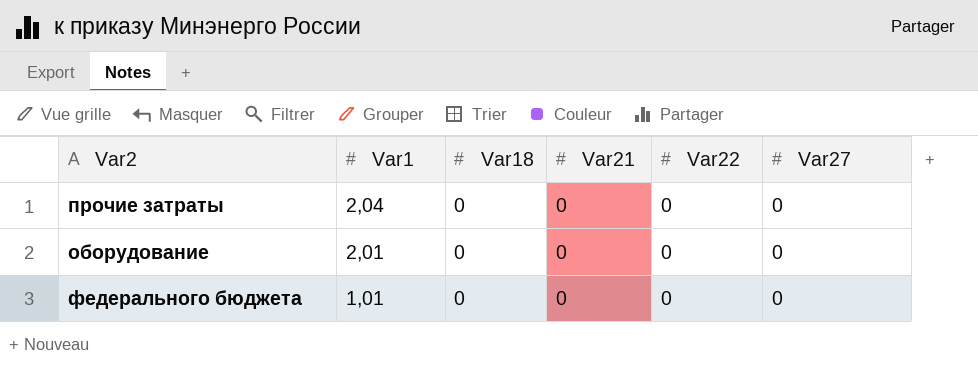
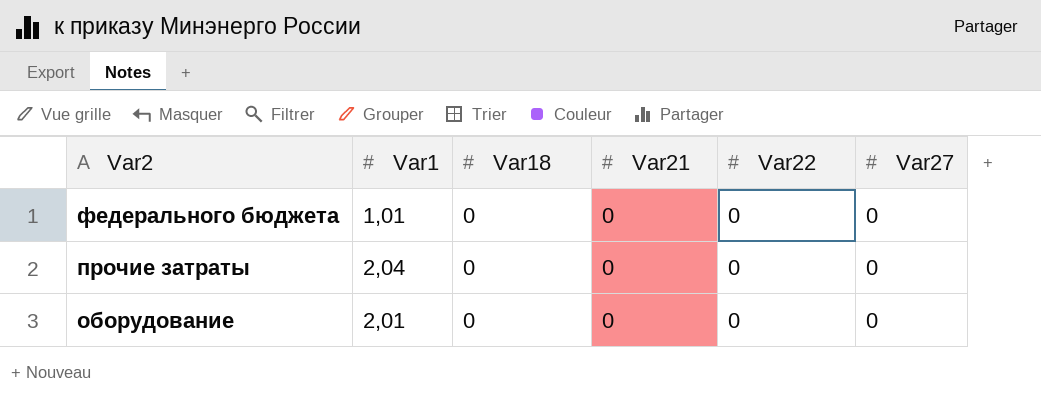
row order: Var1 descending -> Var2 descending

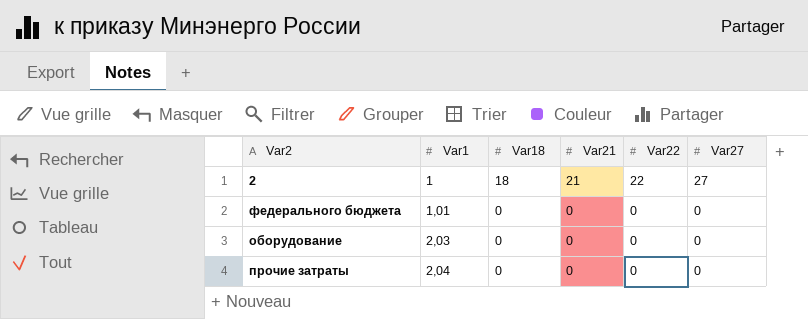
row order: Var2 descending -> Var1 ascending
row 2: none -> 1 | 18 | 21 | 22 | 27
оборудование | Var1: 2,01 -> 2,03

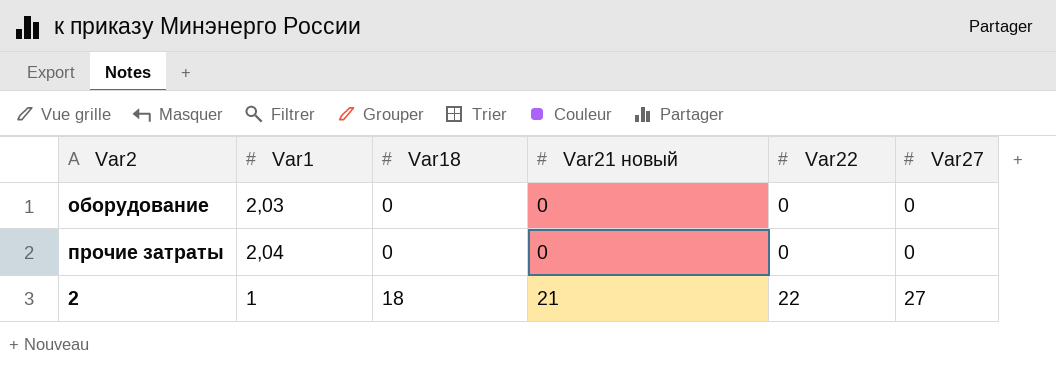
row order: Var1 ascending -> Var18 ascending
column name: Var21 -> Var21 новый
row федерального бюджета: 1,01 | 0 | 0 | 0 | 0 -> none

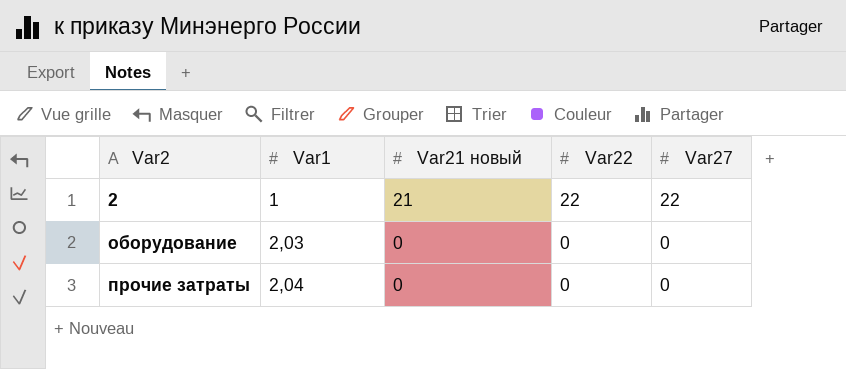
row order: Var18 ascending -> Var2 ascending
column Var18 | position: 3 -> none
2 | Var27: 27 -> 22

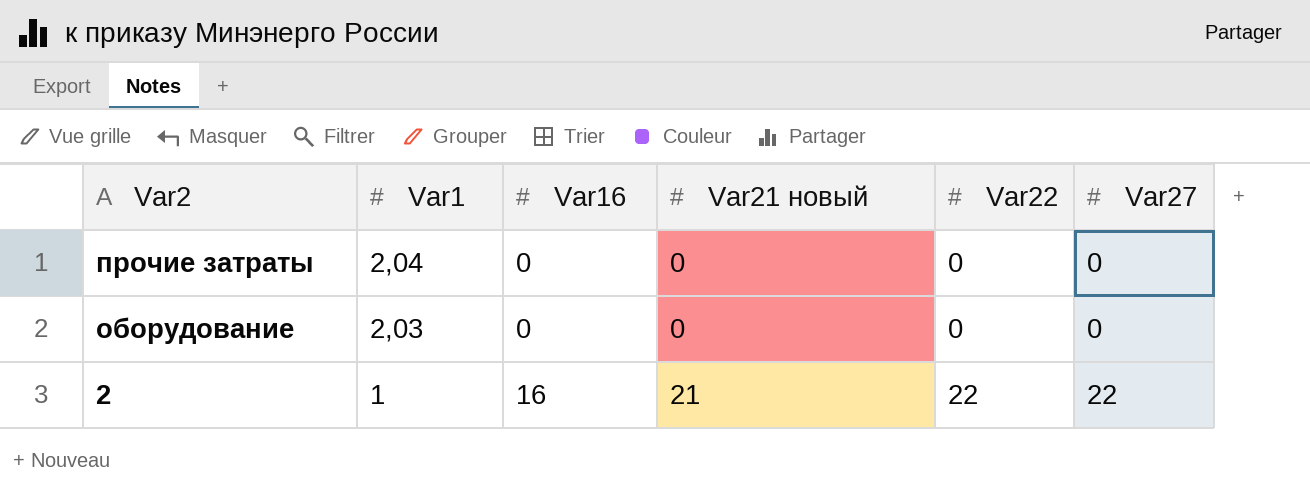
row order: Var2 ascending -> Var2 descending
column Var16 | position: none -> 3

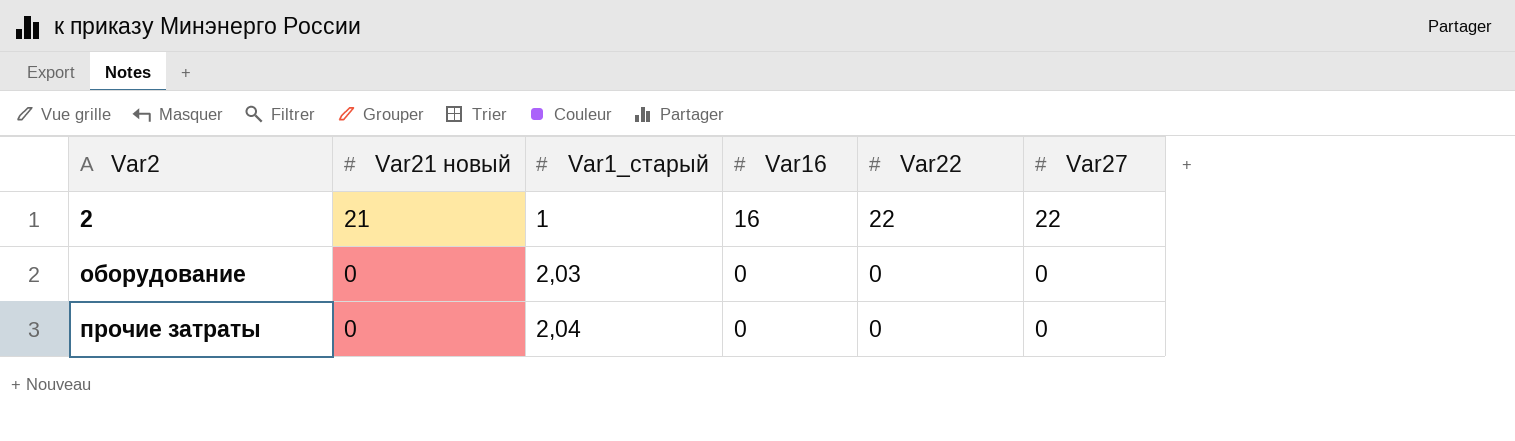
row order: Var2 descending -> Var2 ascending
column Var21 новый | position: 4 -> 2
column name: Var1 -> Var1_старый

